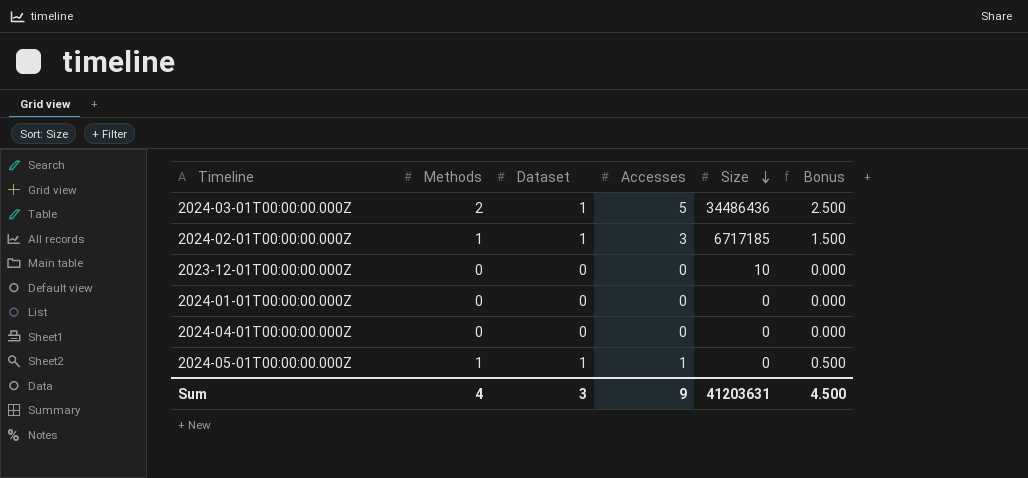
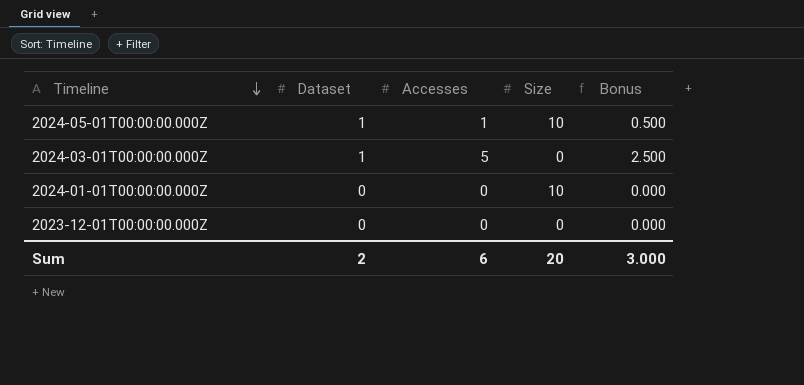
row order: Size descending -> Timeline descending
column Methods | position: 2 -> none
row 2024-02-01T00:00:00.000Z: 1 | 1 | 3 | 6717185 | 1.500 -> none
row 2024-04-01T00:00:00.000Z: 0 | 0 | 0 | 0 | 0.000 -> none
2024-05-01T00:00:00.000Z | Size: 0 -> 10
2024-03-01T00:00:00.000Z | Size: 34486436 -> 0
2024-01-01T00:00:00.000Z | Size: 0 -> 10
2023-12-01T00:00:00.000Z | Size: 10 -> 0
Sum | Dataset: 3 -> 2
Sum | Accesses: 9 -> 6
Sum | Size: 41203631 -> 20
Sum | Bonus: 4.500 -> 3.000

